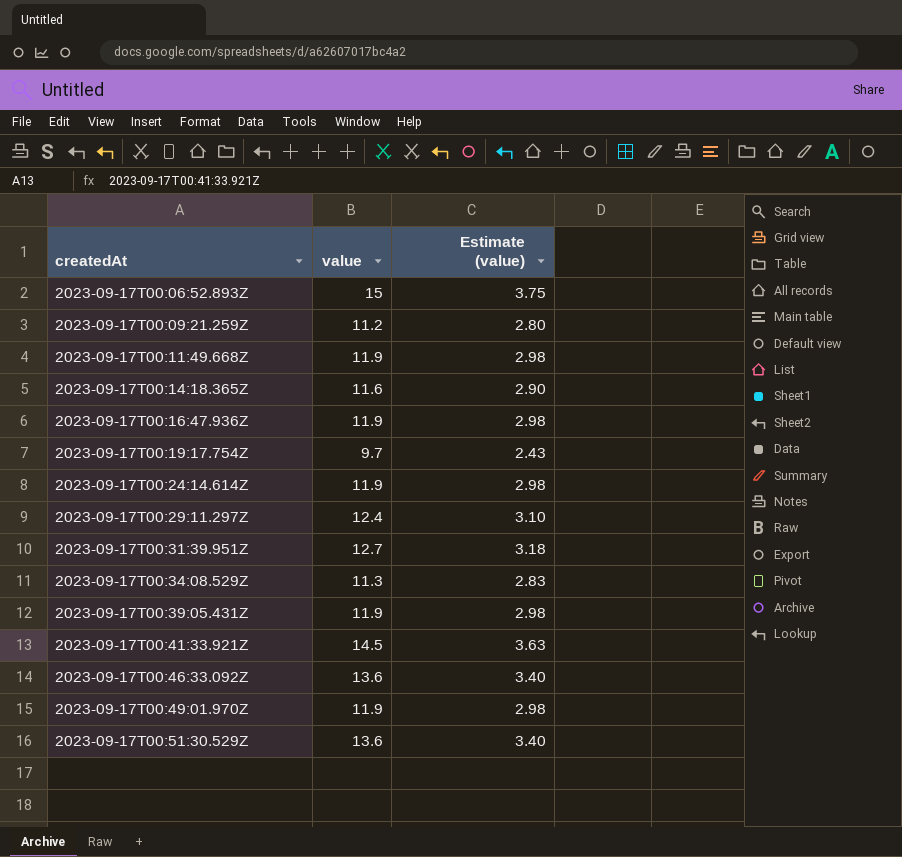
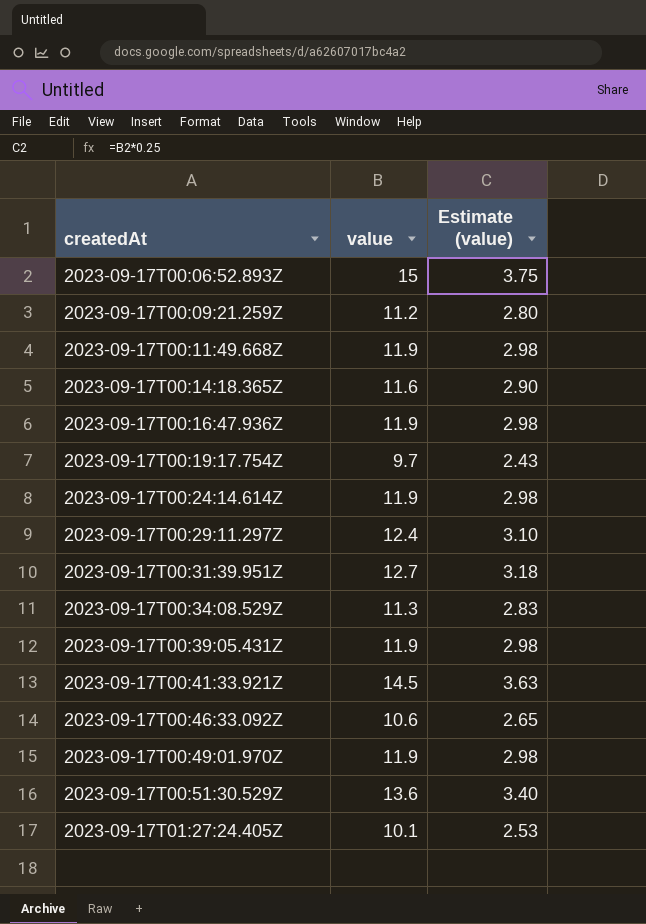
2023-09-17T00:46:33.092Z | value: 13.6 -> 10.6
2023-09-17T00:46:33.092Z | Estimate (value): 3.40 -> 2.65
row 2023-09-17T01:27:24.405Z: none -> 10.1 | 2.53

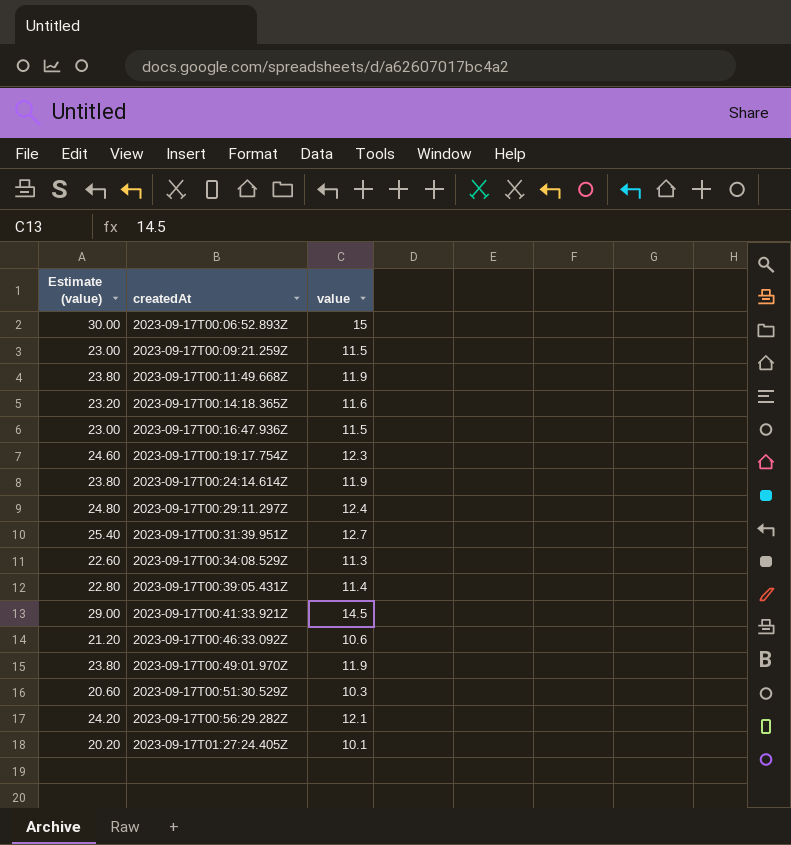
column Estimate (value) | formula: [value] * 0.25 -> [value] * 2
column Estimate (value) | position: 3 -> 1
2023-09-17T00:09:21.259Z | value: 11.2 -> 11.5
2023-09-17T00:16:47.936Z | value: 11.9 -> 11.5
2023-09-17T00:19:17.754Z | value: 9.7 -> 12.3
2023-09-17T00:39:05.431Z | value: 11.9 -> 11.4
2023-09-17T00:51:30.529Z | value: 13.6 -> 10.3
row 2023-09-17T00:56:29.282Z: none -> 24.20 | 12.1

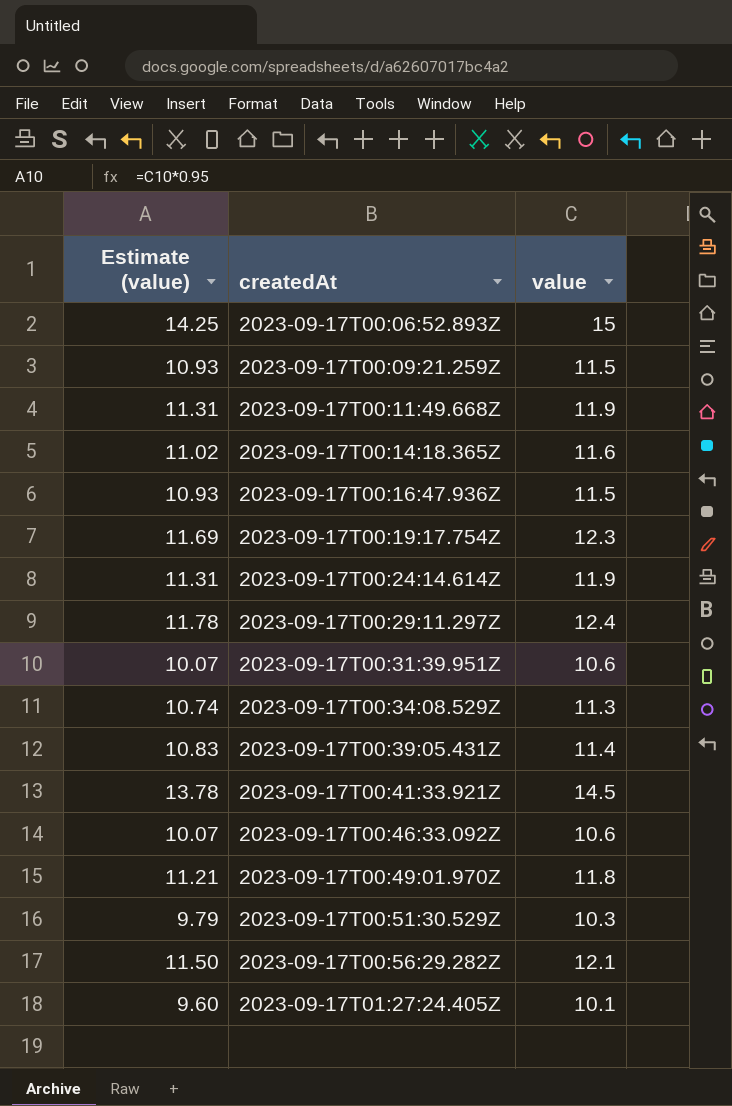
column Estimate (value) | formula: [value] * 2 -> [value] * 0.95
2023-09-17T00:31:39.951Z | value: 12.7 -> 10.6
2023-09-17T00:49:01.970Z | value: 11.9 -> 11.8

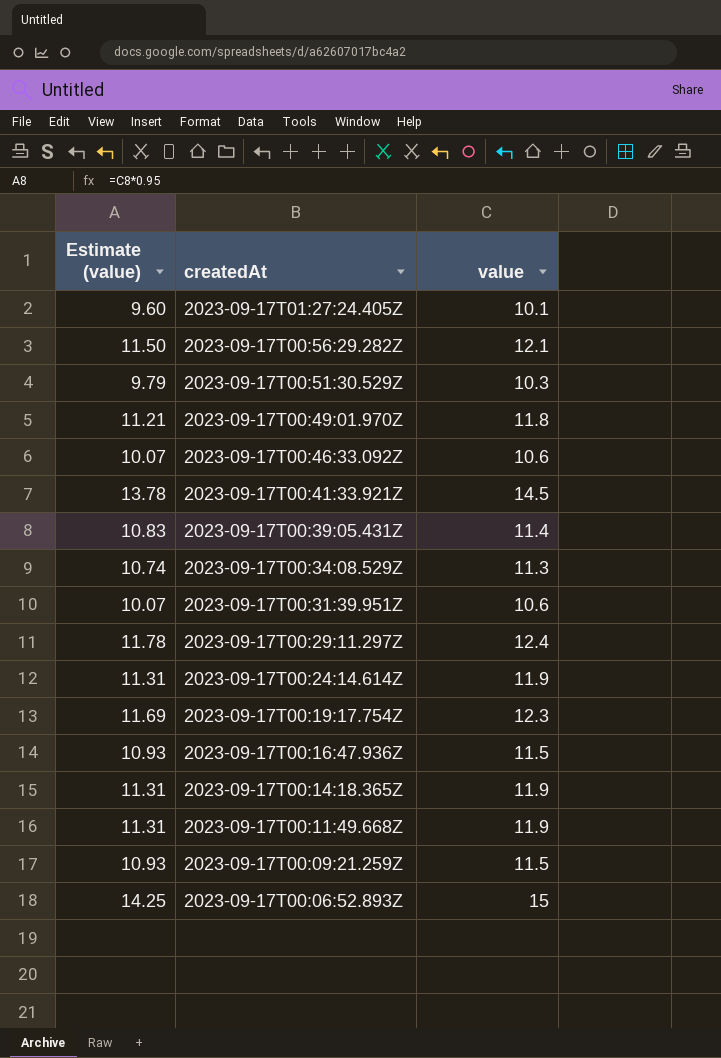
row order: createdAt ascending -> createdAt descending
2023-09-17T00:14:18.365Z | Estimate (value): 11.02 -> 11.31
2023-09-17T00:14:18.365Z | value: 11.6 -> 11.9

